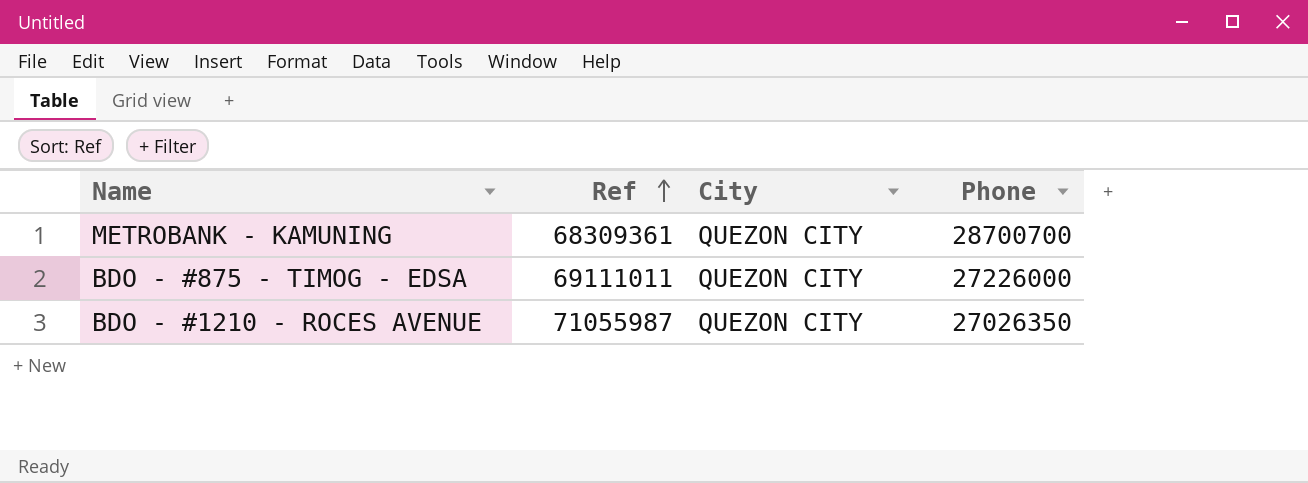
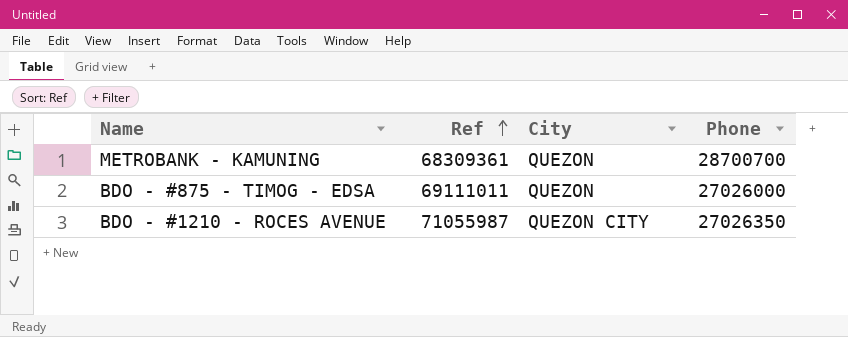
METROBANK - KAMUNING | City: QUEZON CITY -> QUEZON
BDO - #875 - TIMOG - EDSA | City: QUEZON CITY -> QUEZON
BDO - #875 - TIMOG - EDSA | Phone: 27226000 -> 27026000

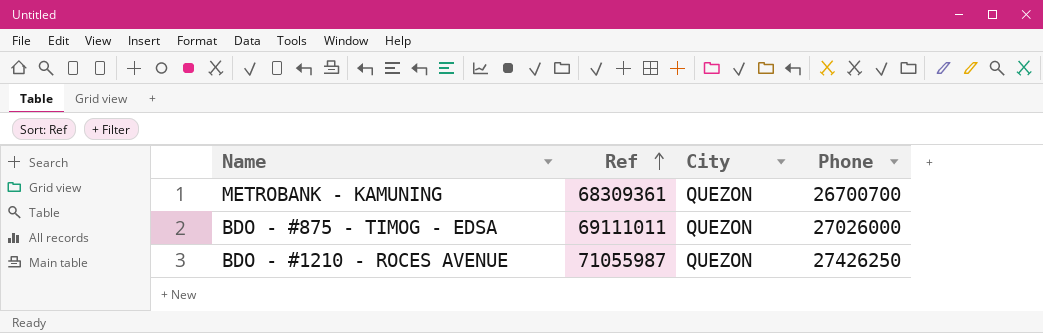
METROBANK - KAMUNING | Phone: 28700700 -> 26700700
BDO - #1210 - ROCES AVENUE | City: QUEZON CITY -> QUEZON
BDO - #1210 - ROCES AVENUE | Phone: 27026350 -> 27426250

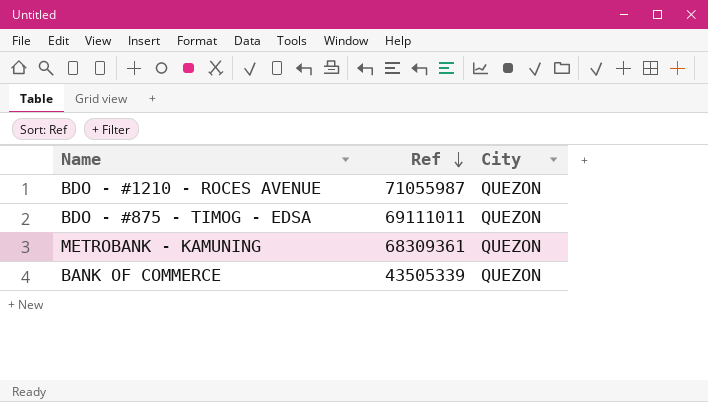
row order: Ref ascending -> Ref descending
column Phone | position: 4 -> none
row BANK OF COMMERCE: none -> 43505339 | QUEZON

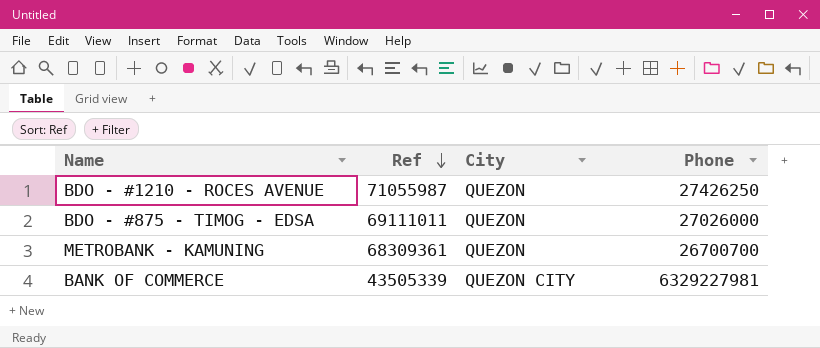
column Phone | position: none -> 4
BANK OF COMMERCE | City: QUEZON -> QUEZON CITY

